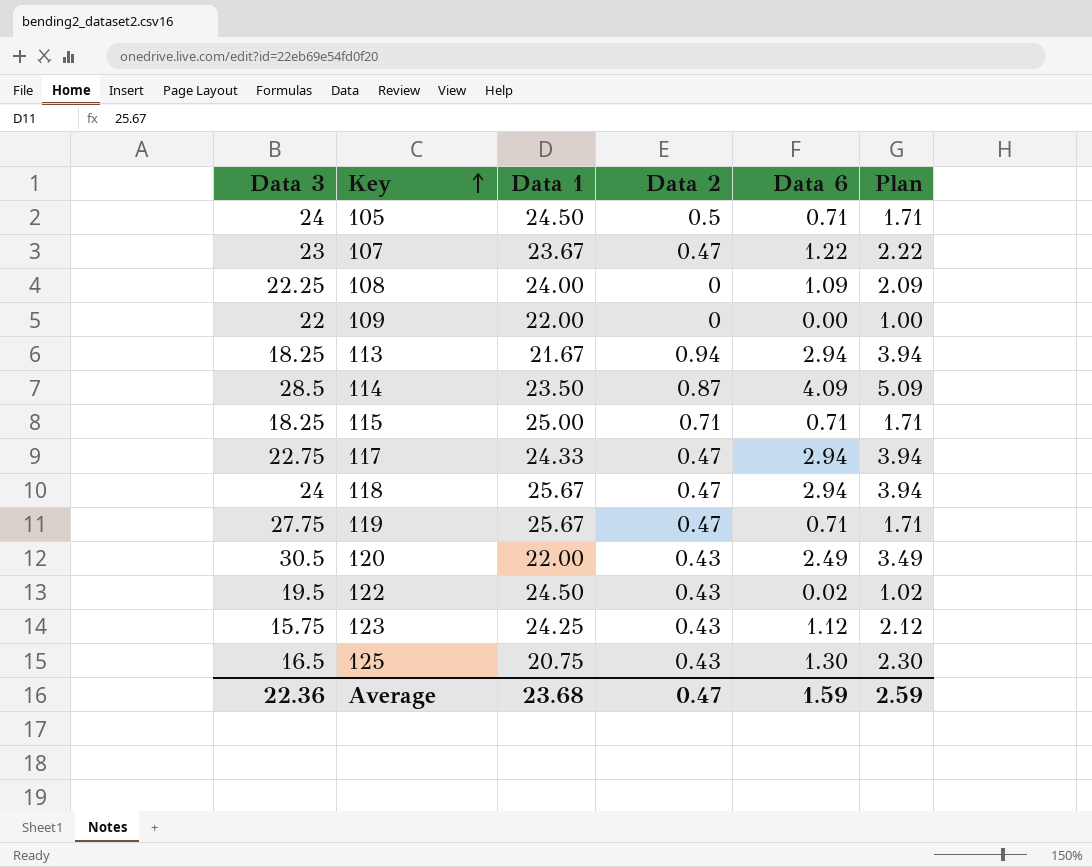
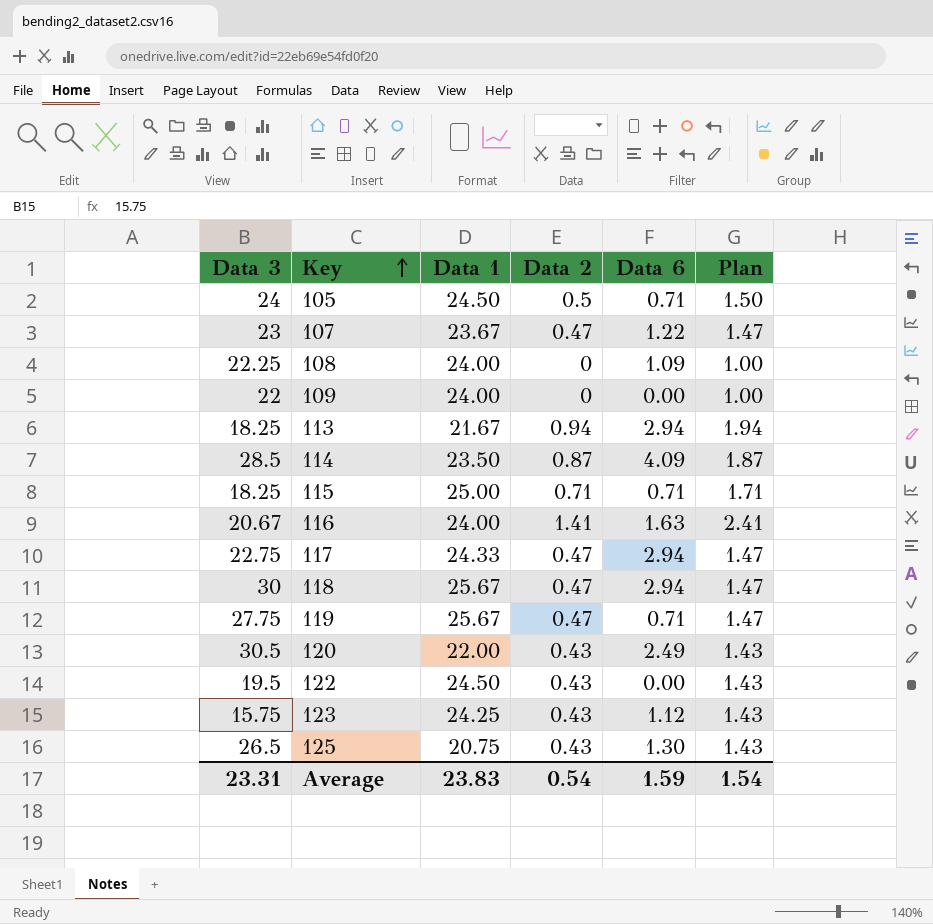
column Plan | formula: [Data 6] + 1 -> [Data 2] + 1
109 | Data 1: 22.00 -> 24.00
row 116: none -> 20.67 | 24.00 | 1.41 | 1.63 | 2.41
118 | Data 3: 24 -> 30
122 | Data 6: 0.02 -> 0.00
125 | Data 3: 16.5 -> 26.5
Average | Data 3: 22.36 -> 23.31
Average | Data 1: 23.68 -> 23.83
Average | Data 2: 0.47 -> 0.54
Average | Plan: 2.59 -> 1.54

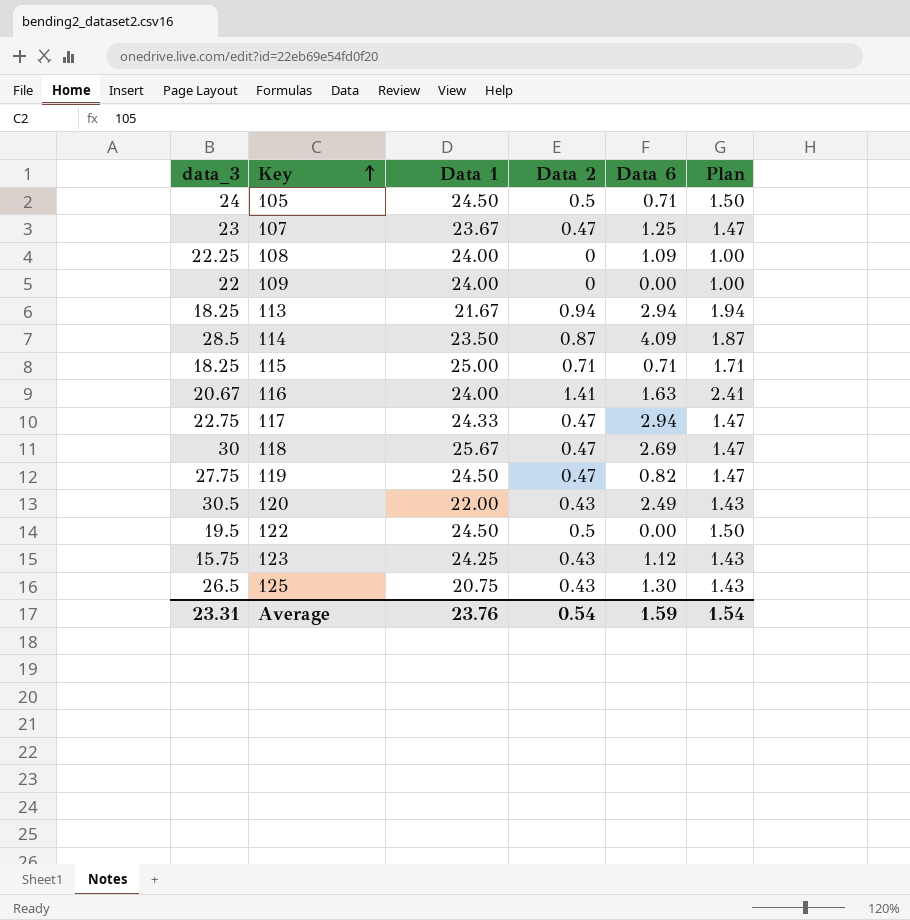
column name: Data 3 -> data_3
107 | Data 6: 1.22 -> 1.25
118 | Data 6: 2.94 -> 2.69
119 | Data 1: 25.67 -> 24.50
119 | Data 6: 0.71 -> 0.82
122 | Data 2: 0.43 -> 0.5
122 | Plan: 1.43 -> 1.50
Average | Data 1: 23.83 -> 23.76

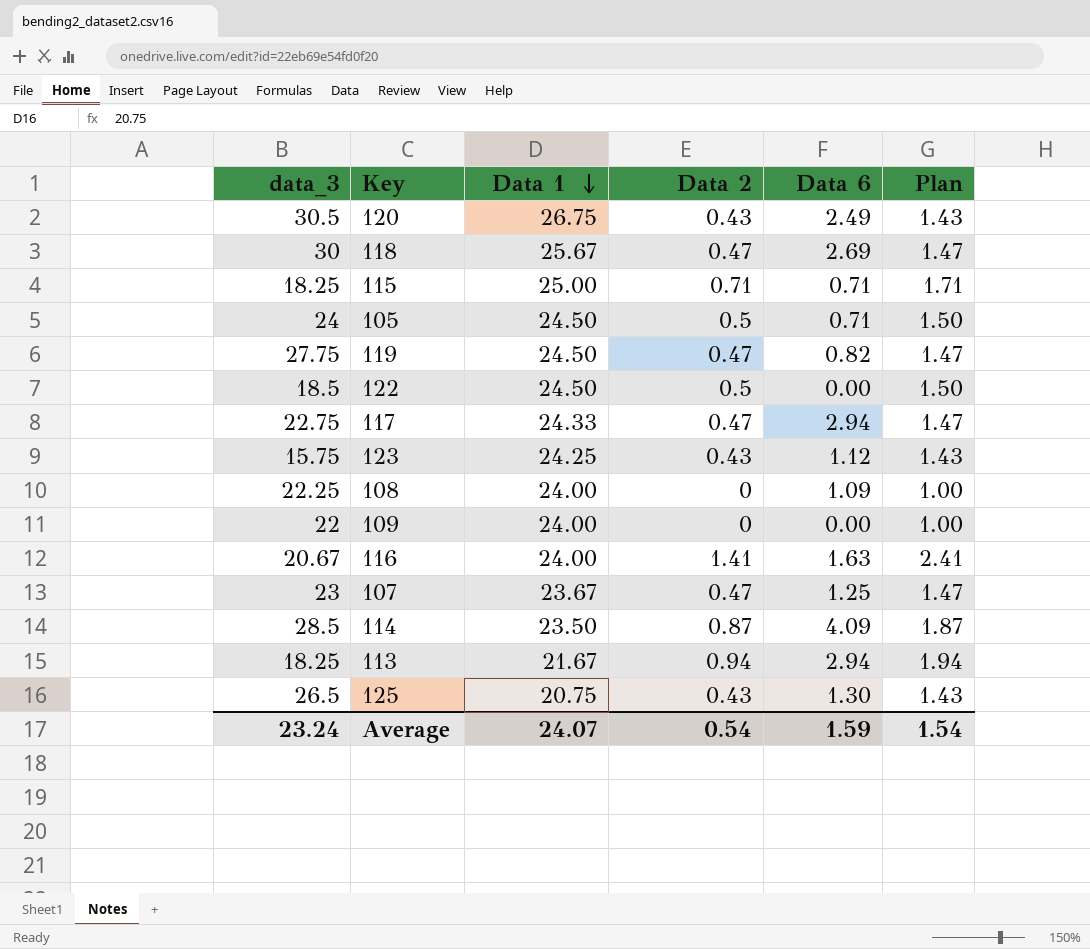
row order: Key ascending -> Data 1 descending
120 | Data 1: 22.00 -> 26.75
122 | data_3: 19.5 -> 18.5
Average | data_3: 23.31 -> 23.24
Average | Data 1: 23.76 -> 24.07

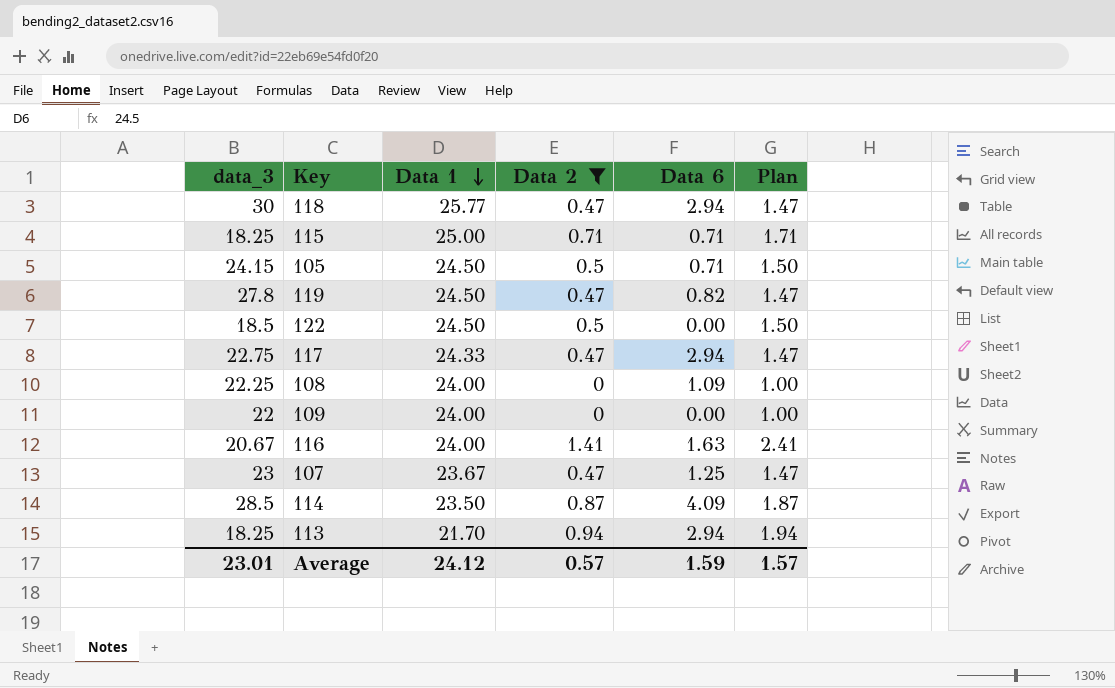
filter: none -> Data 2 != 0.43
118 | Data 1: 25.67 -> 25.77
118 | Data 6: 2.69 -> 2.94
105 | data_3: 24 -> 24.15
119 | data_3: 27.75 -> 27.8
113 | Data 1: 21.67 -> 21.70
Average | data_3: 23.24 -> 23.01
Average | Data 1: 24.07 -> 24.12
Average | Data 2: 0.54 -> 0.57
Average | Plan: 1.54 -> 1.57

